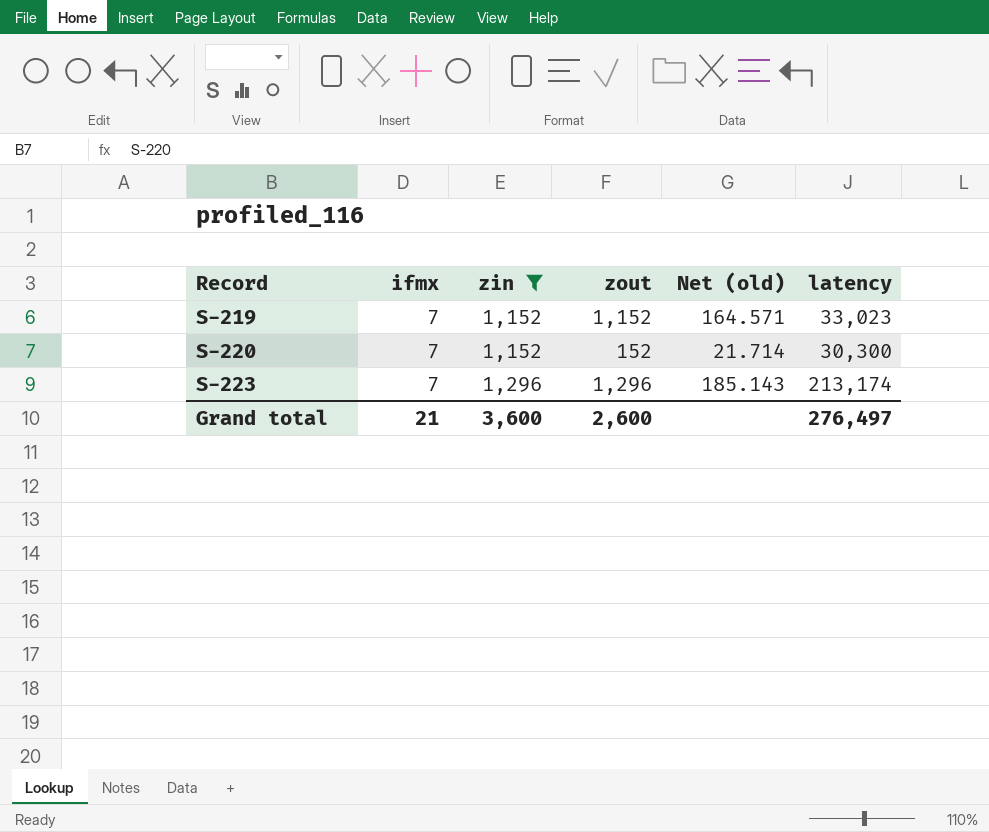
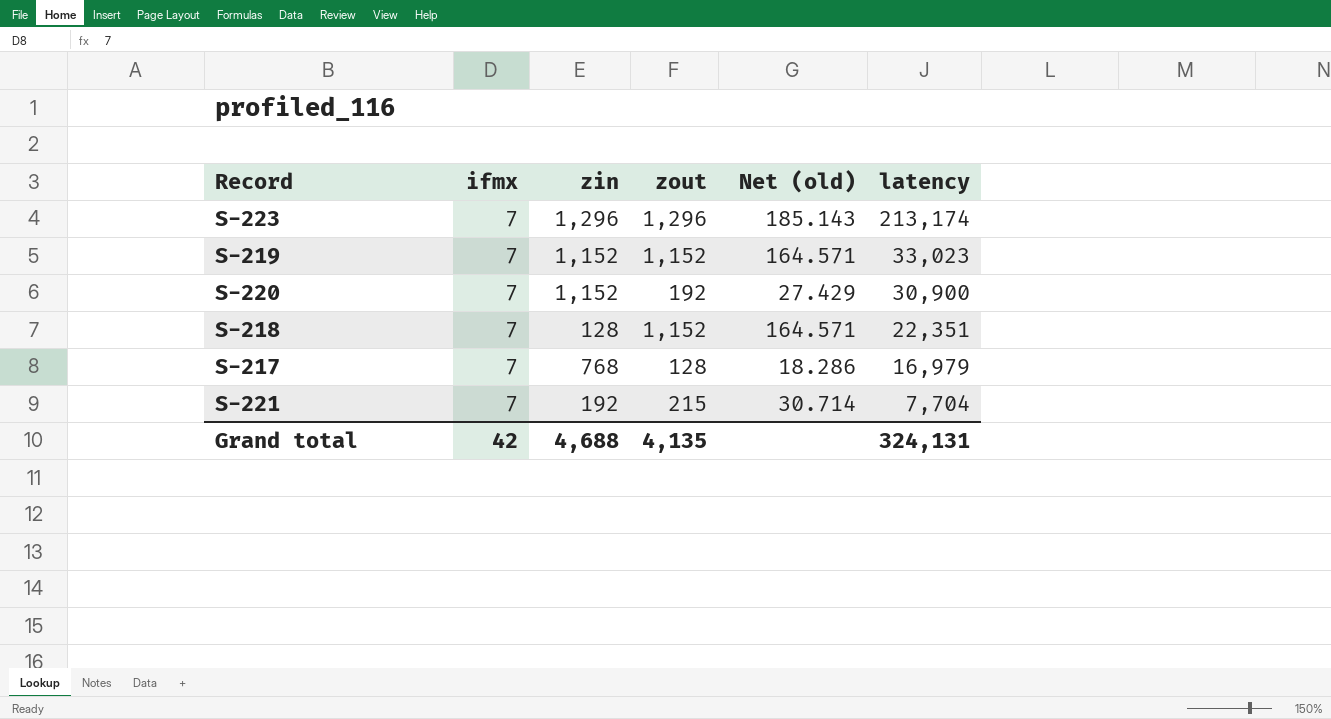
filter: zin >= 1,152 -> none
row order: Record ascending -> latency descending
S-220 | zout: 152 -> 192
S-220 | Net (old): 21.714 -> 27.429
S-220 | latency: 30,300 -> 30,900
Grand total | ifmx: 21 -> 42
Grand total | zin: 3,600 -> 4,688
Grand total | zout: 2,600 -> 4,135
Grand total | latency: 276,497 -> 324,131

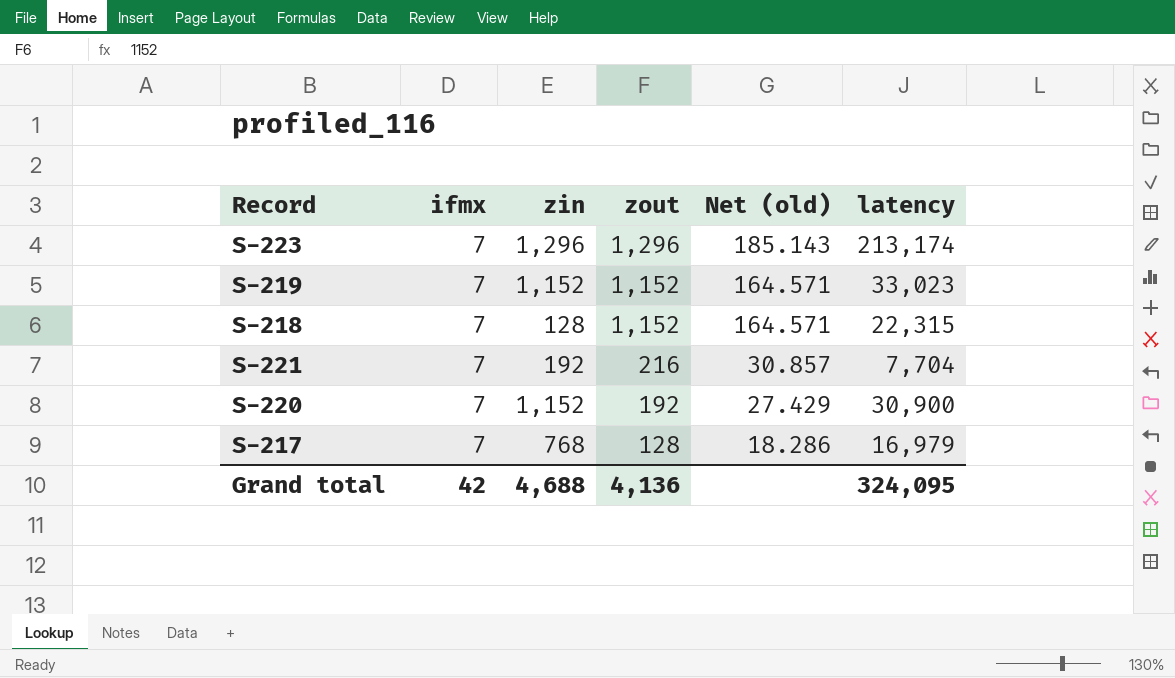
row order: latency descending -> zout descending
S-218 | latency: 22,351 -> 22,315
S-221 | zout: 215 -> 216
S-221 | Net (old): 30.714 -> 30.857
Grand total | zout: 4,135 -> 4,136
Grand total | latency: 324,131 -> 324,095

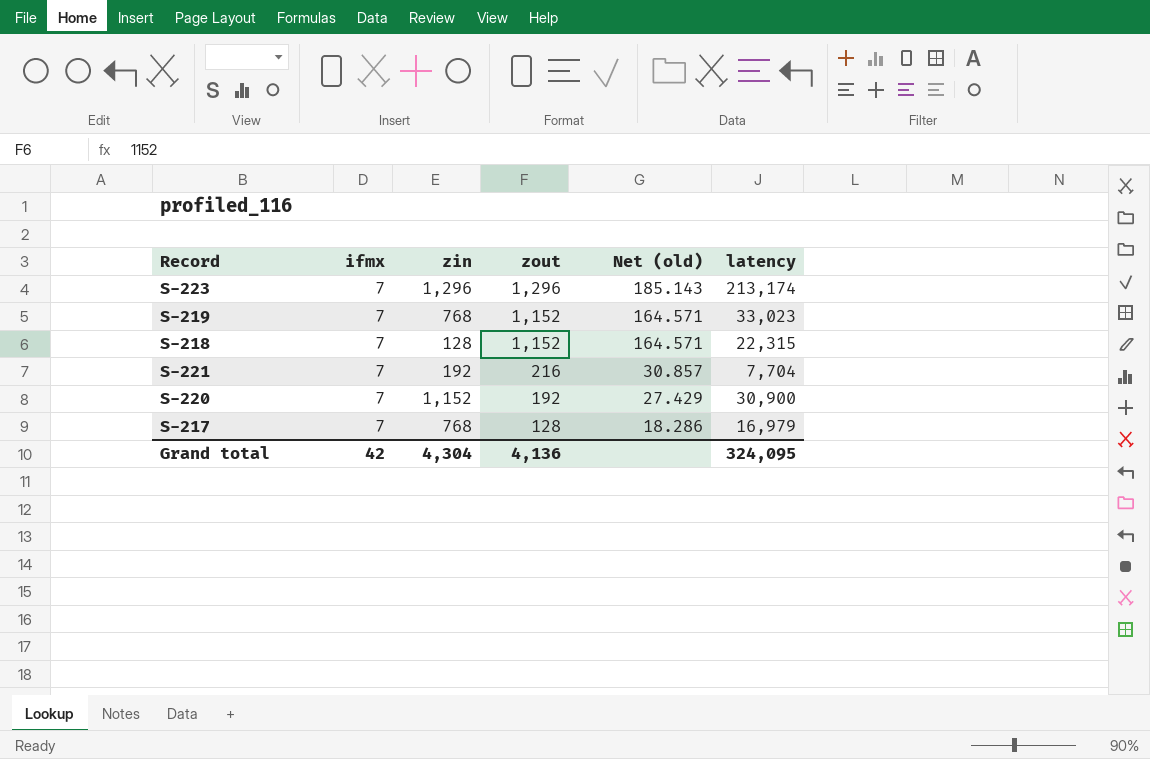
S-219 | zin: 1,152 -> 768
Grand total | zin: 4,688 -> 4,304

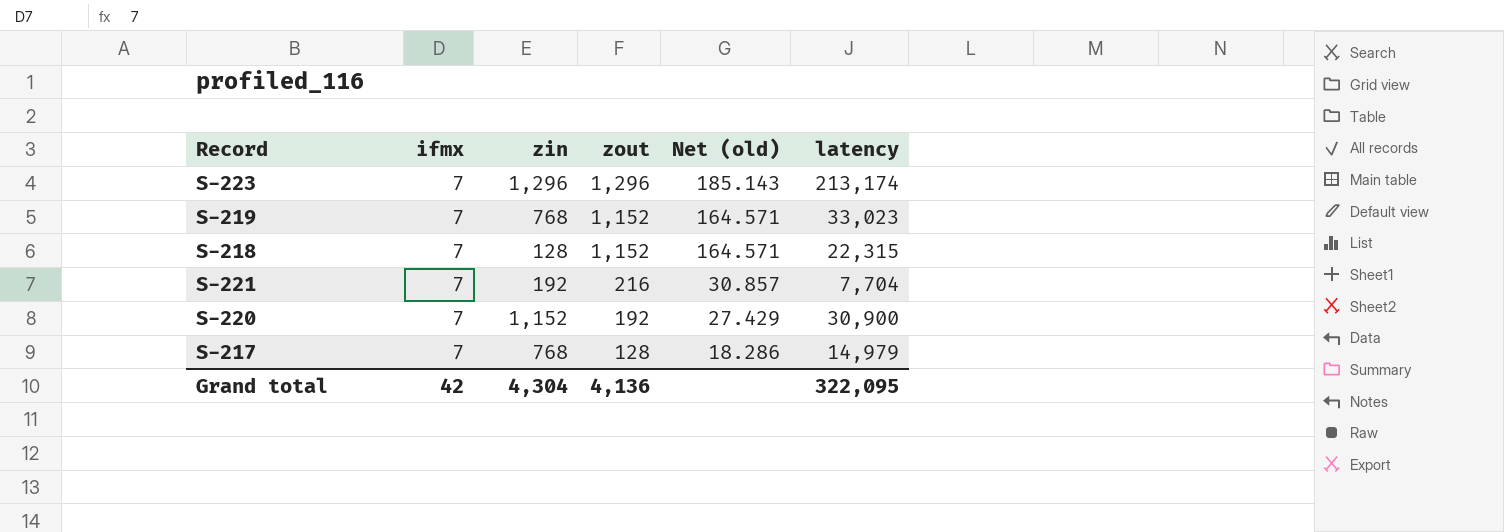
S-217 | latency: 16,979 -> 14,979
Grand total | latency: 324,095 -> 322,095

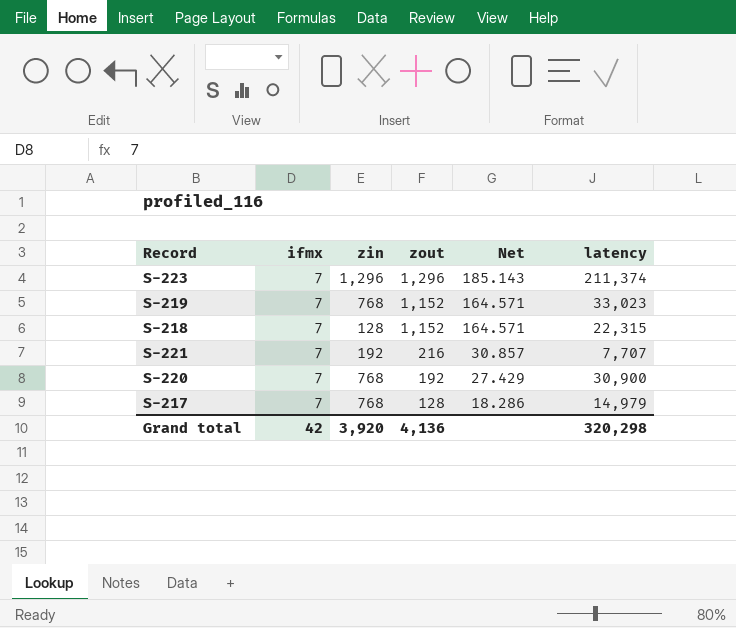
column name: Net (old) -> Net
S-223 | latency: 213,174 -> 211,374
S-221 | latency: 7,704 -> 7,707
S-220 | zin: 1,152 -> 768
Grand total | zin: 4,304 -> 3,920
Grand total | latency: 322,095 -> 320,298

